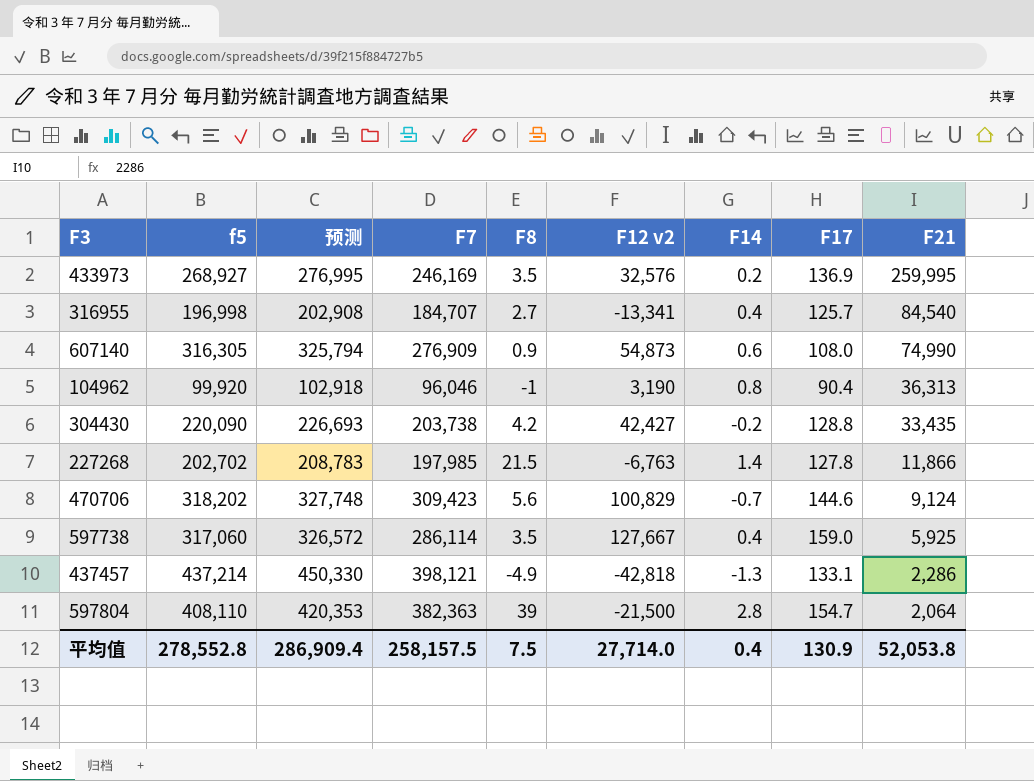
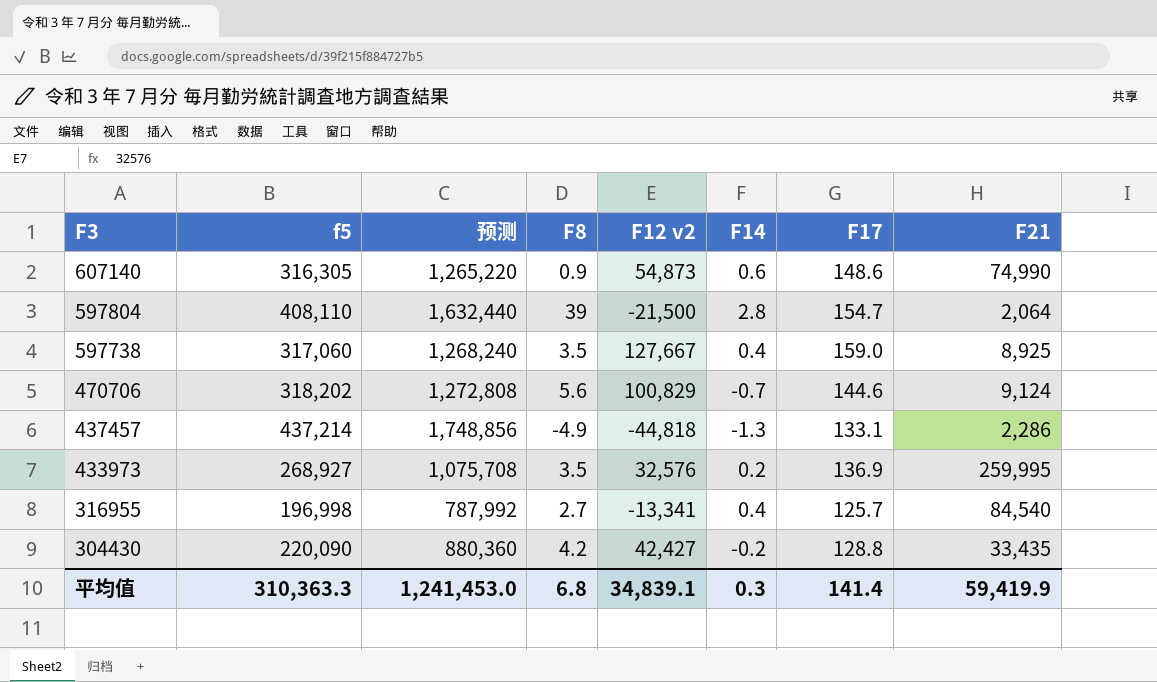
row order: F21 descending -> F3 descending
column F7 | position: 4 -> none
column 预测 | formula: [f5] * 1.03 -> [f5] * 4
row 104962: 99,920 | 102,918 | 96,046 | -1 | 3,190 | 0.8 | 90.4 | 36,313 -> none
row 227268: 202,702 | 208,783 | 197,985 | 21.5 | -6,763 | 1.4 | 127.8 | 11,866 -> none
607140 | F17: 108.0 -> 148.6
597738 | F21: 5,925 -> 8,925
437457 | F12 v2: -42,818 -> -44,818
平均值 | f5: 278,552.8 -> 310,363.3
平均值 | 预测: 286,909.4 -> 1,241,453.0
平均值 | F8: 7.5 -> 6.8
平均值 | F12 v2: 27,714.0 -> 34,839.1
平均值 | F14: 0.4 -> 0.3
平均值 | F17: 130.9 -> 141.4
平均值 | F21: 52,053.8 -> 59,419.9

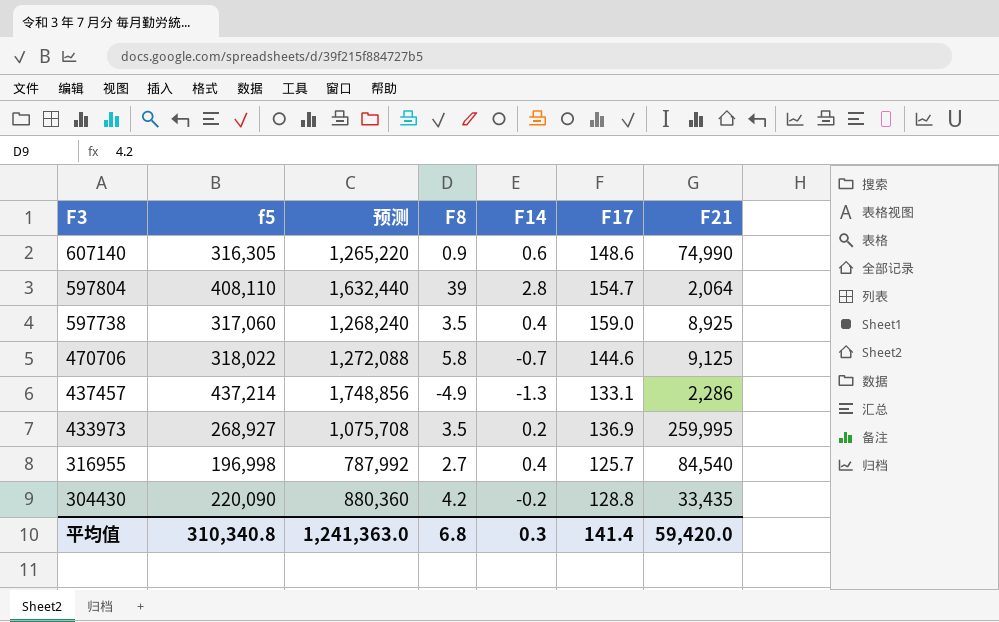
column F12 v2 | position: 5 -> none
470706 | f5: 318,202 -> 318,022
470706 | 预测: 1,272,808 -> 1,272,088
470706 | F8: 5.6 -> 5.8
470706 | F21: 9,124 -> 9,125
平均值 | f5: 310,363.3 -> 310,340.8
平均值 | 预测: 1,241,453.0 -> 1,241,363.0
平均值 | F21: 59,419.9 -> 59,420.0

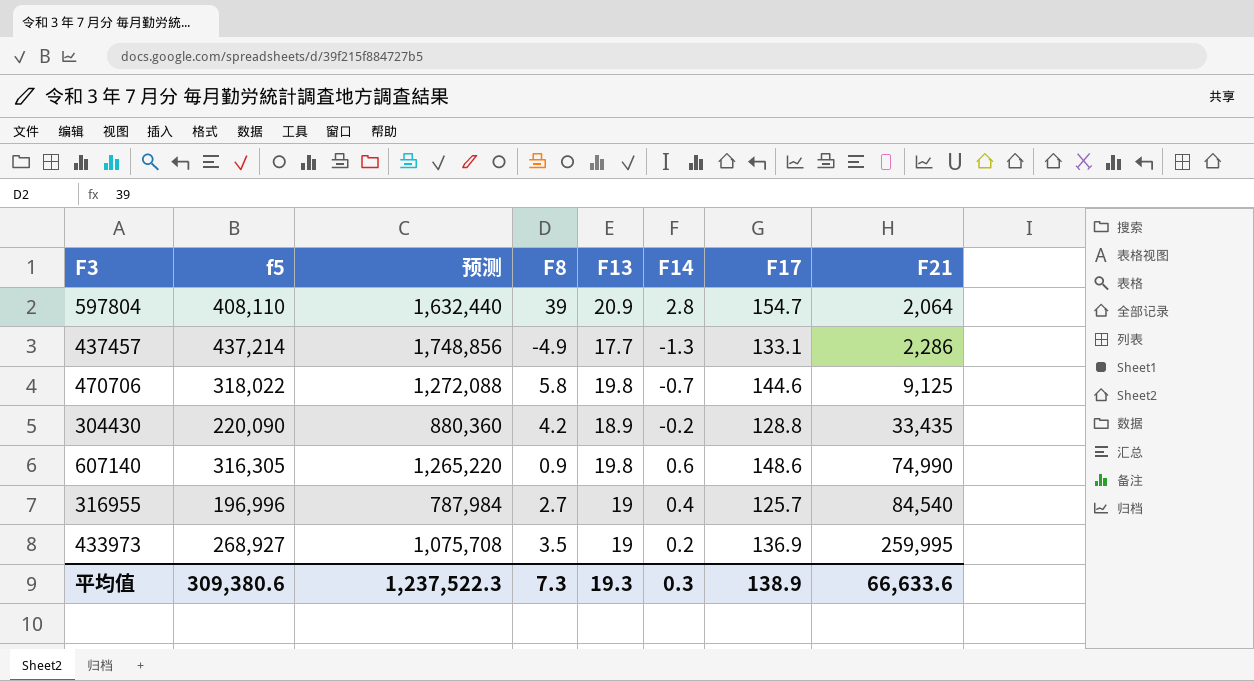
row order: F3 descending -> F21 ascending
column F13 | position: none -> 5
row 597738: 317,060 | 1,268,240 | 3.5 | 0.4 | 159.0 | 8,925 -> none
316955 | f5: 196,998 -> 196,996
316955 | 预测: 787,992 -> 787,984
平均值 | f5: 310,340.8 -> 309,380.6
平均值 | 预测: 1,241,363.0 -> 1,237,522.3
平均值 | F8: 6.8 -> 7.3
平均值 | F17: 141.4 -> 138.9
平均值 | F21: 59,420.0 -> 66,633.6

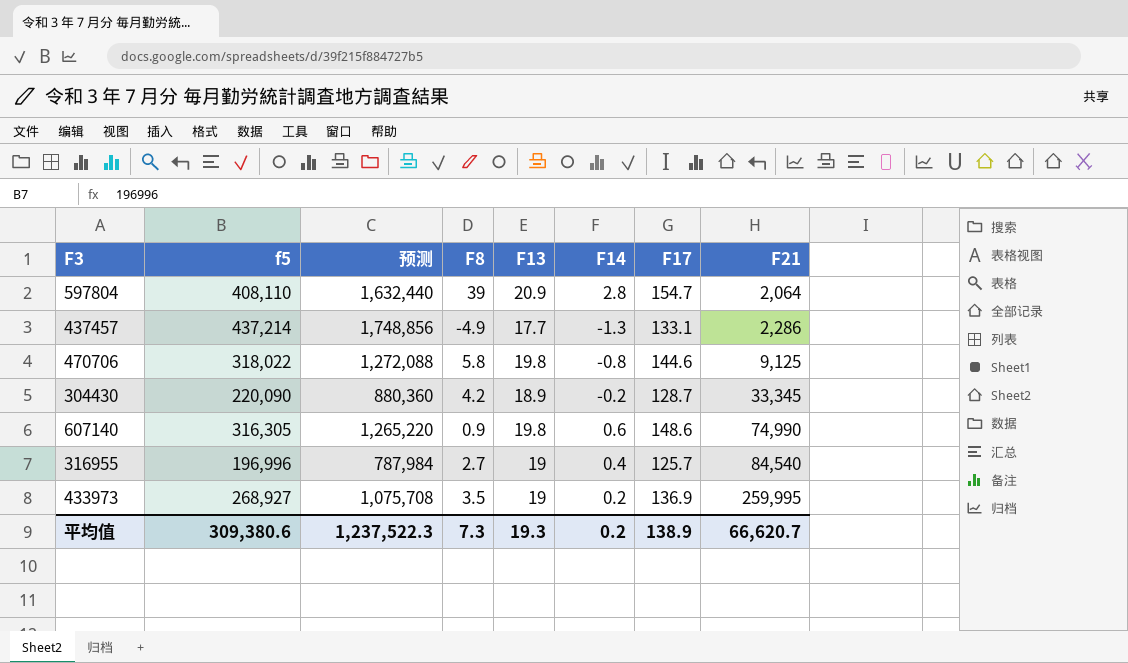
470706 | F14: -0.7 -> -0.8
304430 | F17: 128.8 -> 128.7
304430 | F21: 33,435 -> 33,345
平均值 | F14: 0.3 -> 0.2
平均值 | F21: 66,633.6 -> 66,620.7

